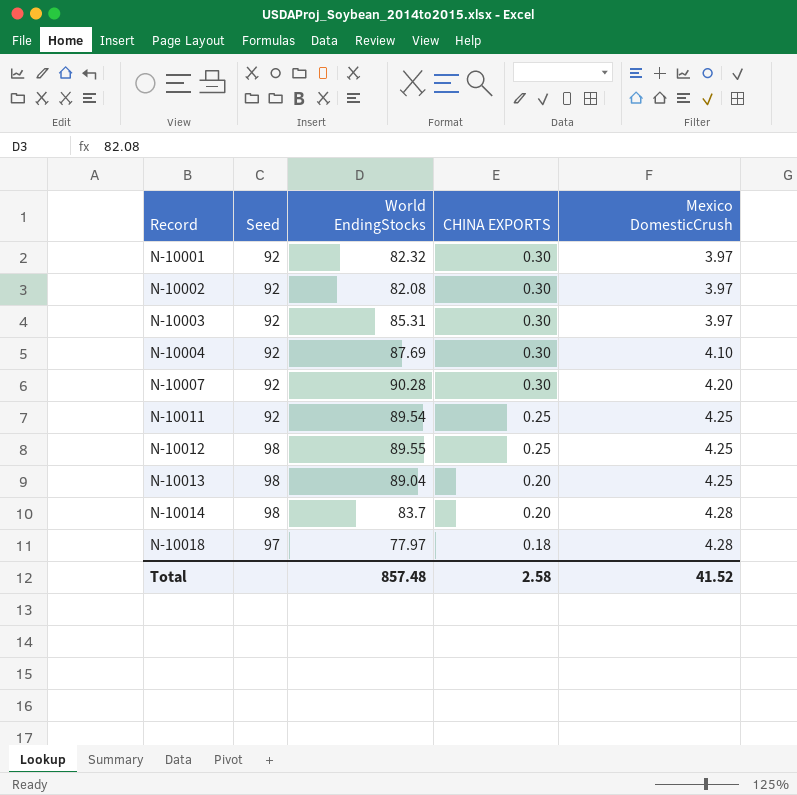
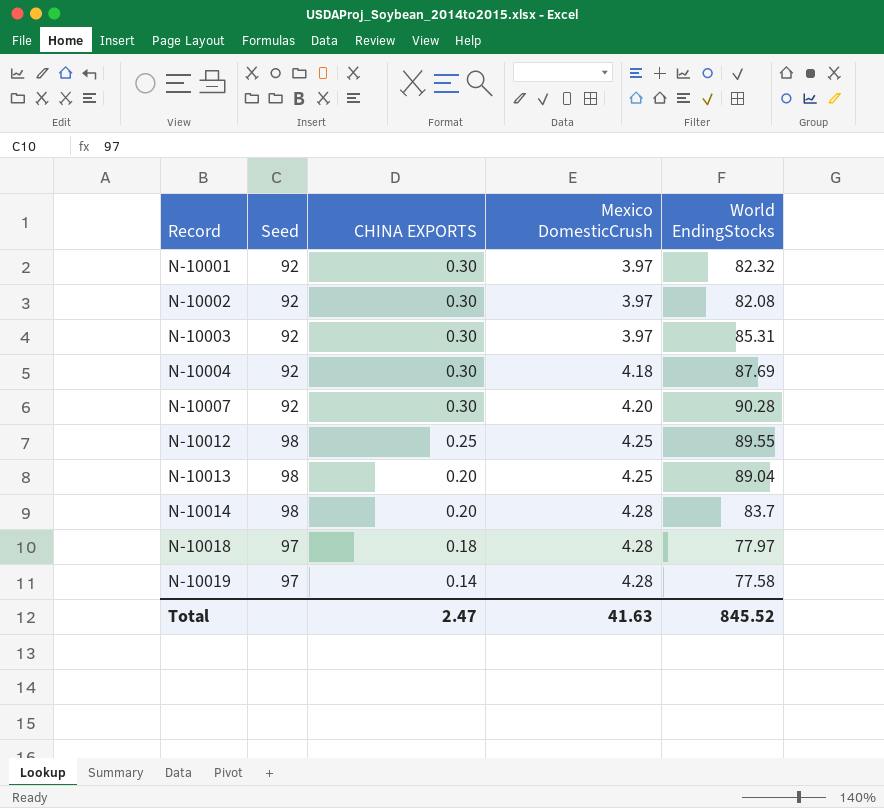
column World EndingStocks | position: 3 -> 5
row N-10011: 92 | 89.54 | 0.25 | 4.25 -> none
N-10004 | Mexico DomesticCrush: 4.10 -> 4.18
row N-10019: none -> 97 | 0.14 | 4.28 | 77.58
Total | CHINA EXPORTS: 2.58 -> 2.47
Total | Mexico DomesticCrush: 41.52 -> 41.63
Total | World EndingStocks: 857.48 -> 845.52

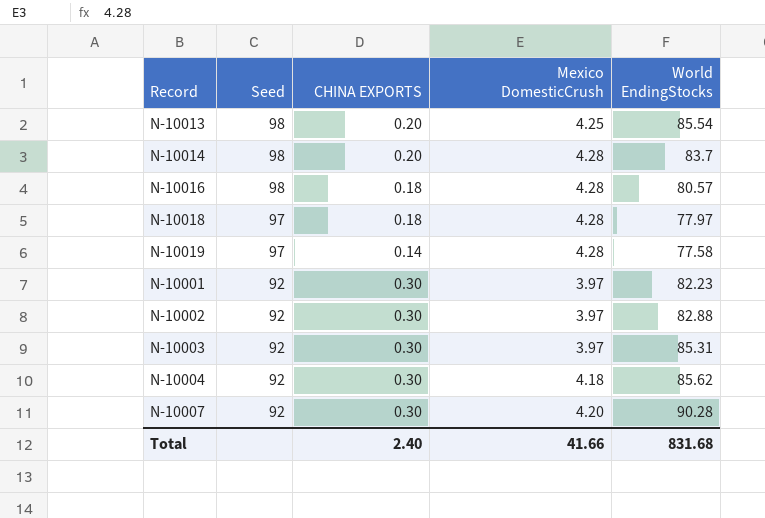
row order: Record ascending -> Seed descending
row N-10012: 98 | 0.25 | 4.25 | 89.55 -> none
N-10013 | World EndingStocks: 89.04 -> 85.54
row N-10016: none -> 98 | 0.18 | 4.28 | 80.57
N-10001 | World EndingStocks: 82.32 -> 82.23
N-10002 | World EndingStocks: 82.08 -> 82.88
N-10004 | World EndingStocks: 87.69 -> 85.62
Total | CHINA EXPORTS: 2.47 -> 2.40
Total | Mexico DomesticCrush: 41.63 -> 41.66
Total | World EndingStocks: 845.52 -> 831.68

